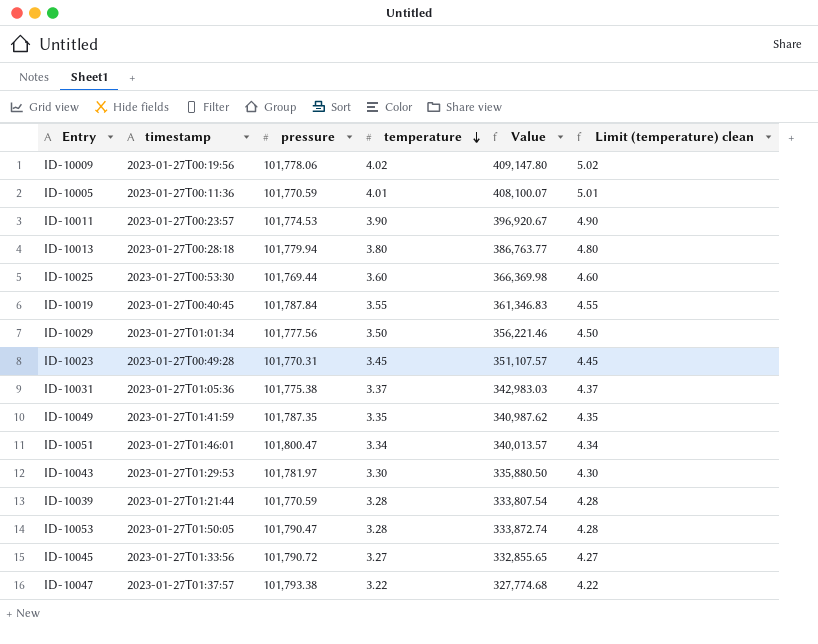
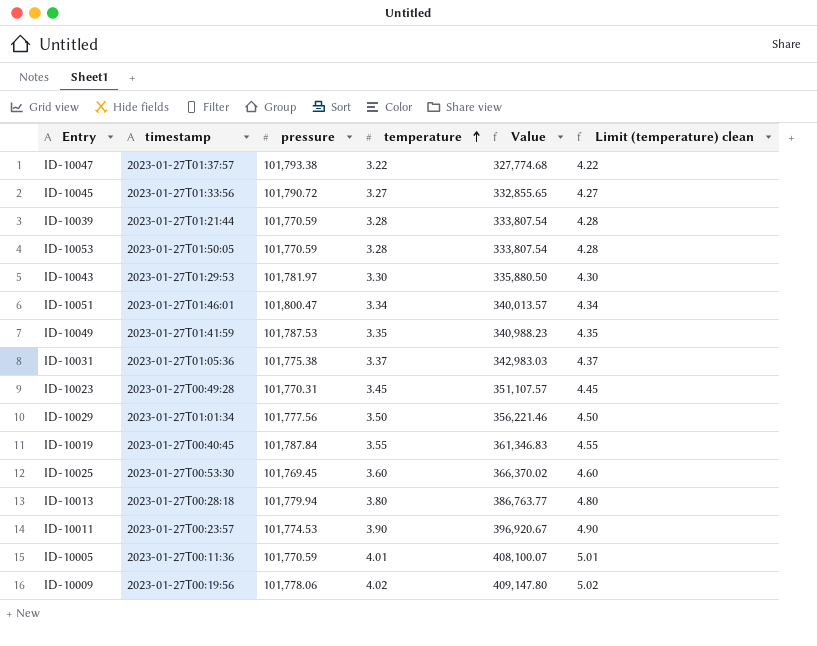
row order: temperature descending -> temperature ascending
ID-10053 | pressure: 101,790.47 -> 101,770.59
ID-10053 | Value: 333,872.74 -> 333,807.54
ID-10049 | pressure: 101,787.35 -> 101,787.53
ID-10049 | Value: 340,987.62 -> 340,988.23
ID-10025 | pressure: 101,769.44 -> 101,769.45
ID-10025 | Value: 366,369.98 -> 366,370.02

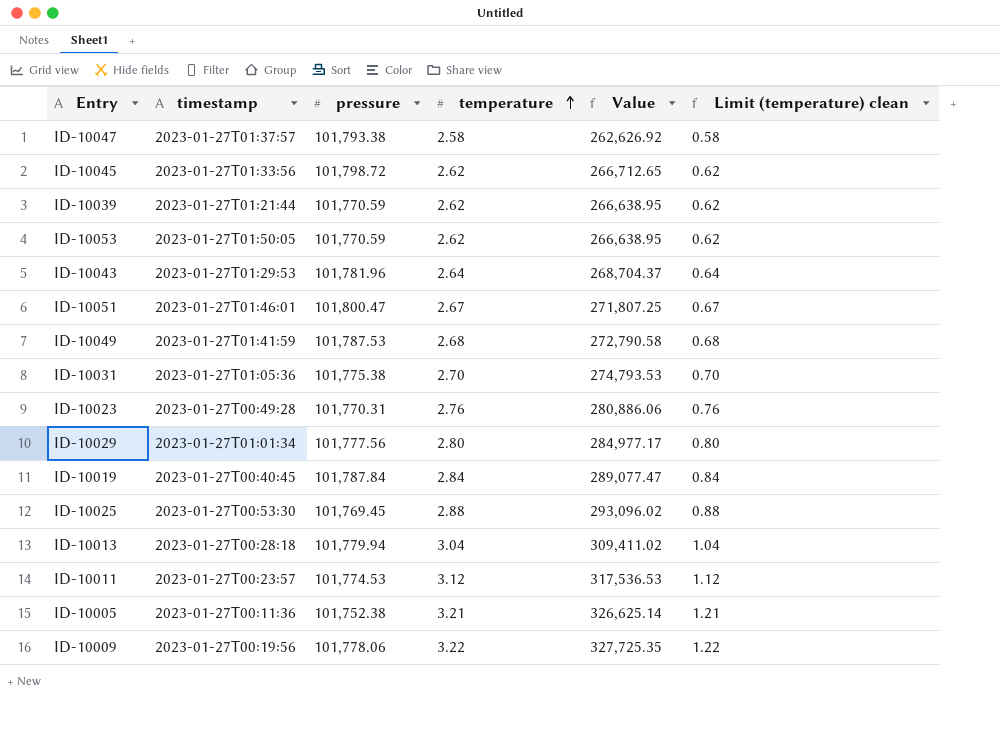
column Limit (temperature) clean | formula: [temperature] + 1 -> [temperature] - 2
ID-10047 | temperature: 3.22 -> 2.58
ID-10047 | Value: 327,774.68 -> 262,626.92
ID-10045 | pressure: 101,790.72 -> 101,798.72
ID-10045 | temperature: 3.27 -> 2.62
ID-10045 | Value: 332,855.65 -> 266,712.65
ID-10039 | temperature: 3.28 -> 2.62
ID-10039 | Value: 333,807.54 -> 266,638.95
ID-10053 | temperature: 3.28 -> 2.62
ID-10053 | Value: 333,807.54 -> 266,638.95
ID-10043 | pressure: 101,781.97 -> 101,781.96
ID-10043 | temperature: 3.30 -> 2.64
ID-10043 | Value: 335,880.50 -> 268,704.37
ID-10051 | temperature: 3.34 -> 2.67
ID-10051 | Value: 340,013.57 -> 271,807.25
ID-10049 | temperature: 3.35 -> 2.68
ID-10049 | Value: 340,988.23 -> 272,790.58
ID-10031 | temperature: 3.37 -> 2.70
ID-10031 | Value: 342,983.03 -> 274,793.53
ID-10023 | temperature: 3.45 -> 2.76
ID-10023 | Value: 351,107.57 -> 280,886.06
ID-10029 | temperature: 3.50 -> 2.80
ID-10029 | Value: 356,221.46 -> 284,977.17
ID-10019 | temperature: 3.55 -> 2.84
ID-10019 | Value: 361,346.83 -> 289,077.47
ID-10025 | temperature: 3.60 -> 2.88
ID-10025 | Value: 366,370.02 -> 293,096.02
ID-10013 | temperature: 3.80 -> 3.04
ID-10013 | Value: 386,763.77 -> 309,411.02
ID-10011 | temperature: 3.90 -> 3.12
ID-10011 | Value: 396,920.67 -> 317,536.53
ID-10005 | pressure: 101,770.59 -> 101,752.38
ID-10005 | temperature: 4.01 -> 3.21
ID-10005 | Value: 408,100.07 -> 326,625.14
ID-10009 | temperature: 4.02 -> 3.22
ID-10009 | Value: 409,147.80 -> 327,725.35

